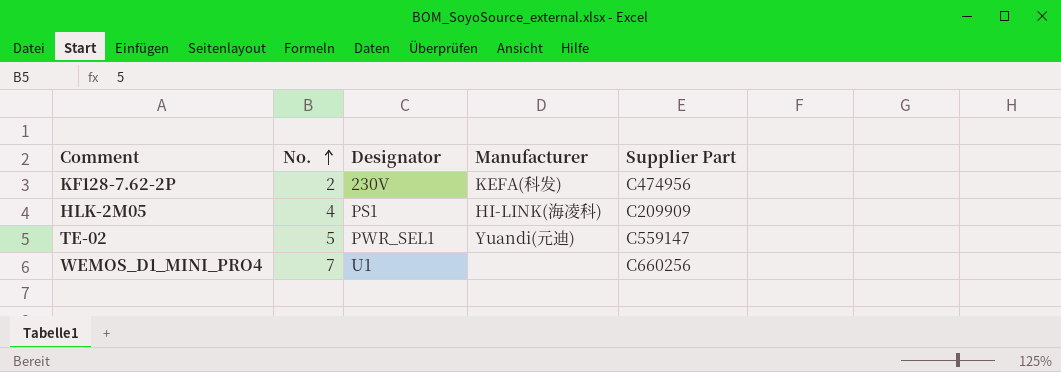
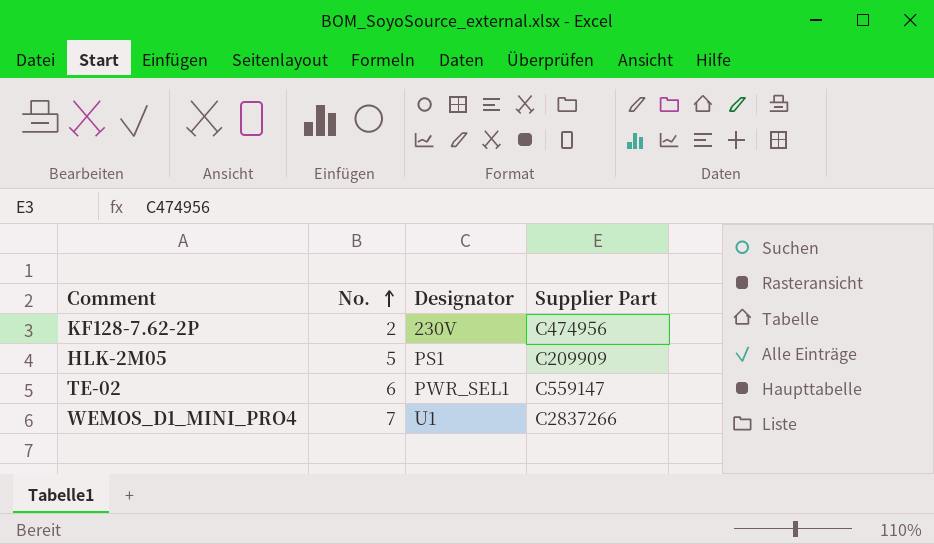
column Manufacturer | position: 4 -> none
HLK-2M05 | No.: 4 -> 5
TE-02 | No.: 5 -> 6
WEMOS_D1_MINI_PRO4 | Supplier Part: C660256 -> C2837266

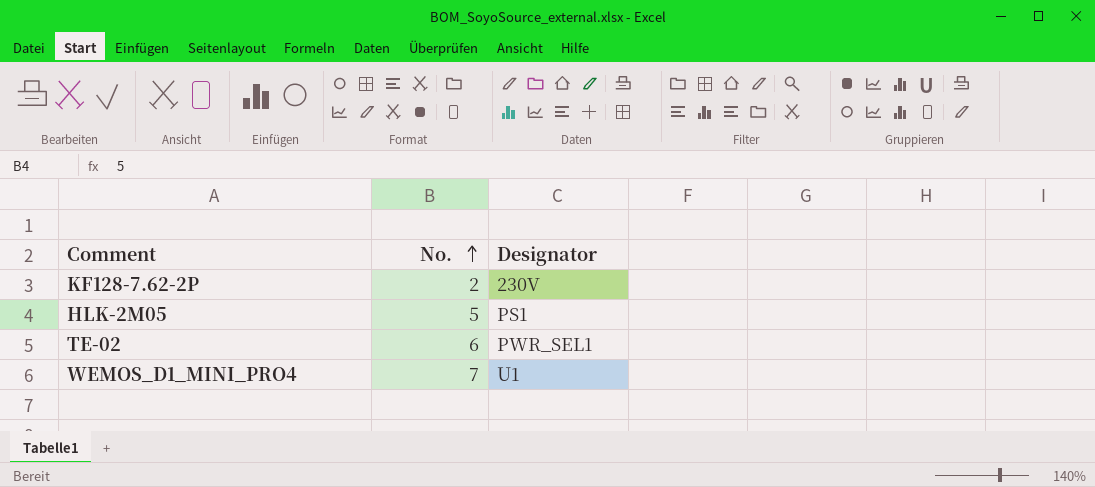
column Supplier Part | position: 4 -> none

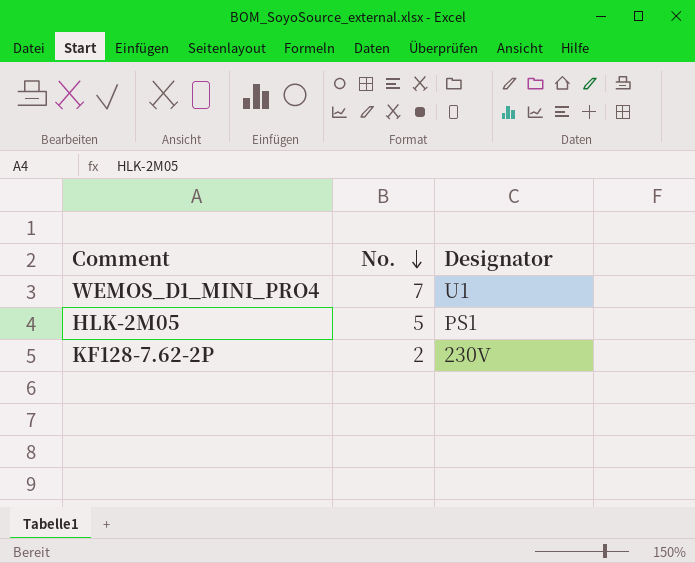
row order: No. ascending -> No. descending
row TE-02: 6 | PWR_SEL1 -> none

